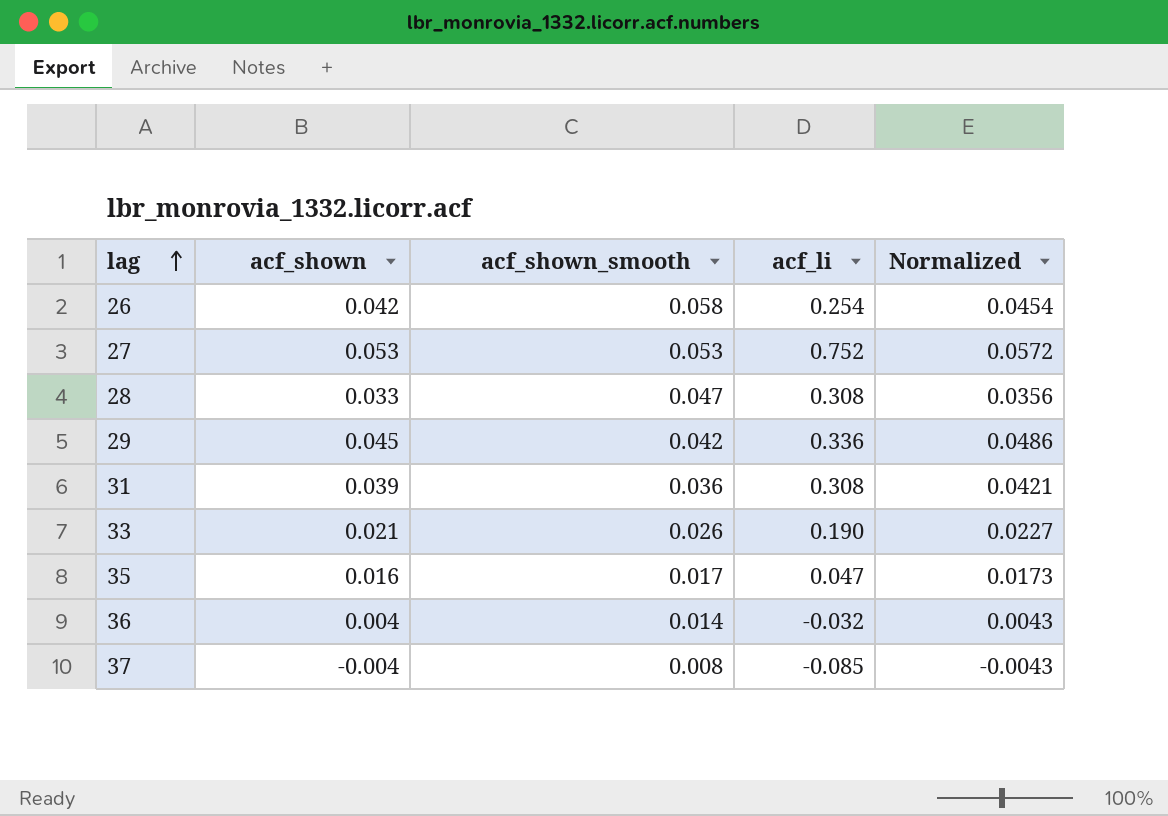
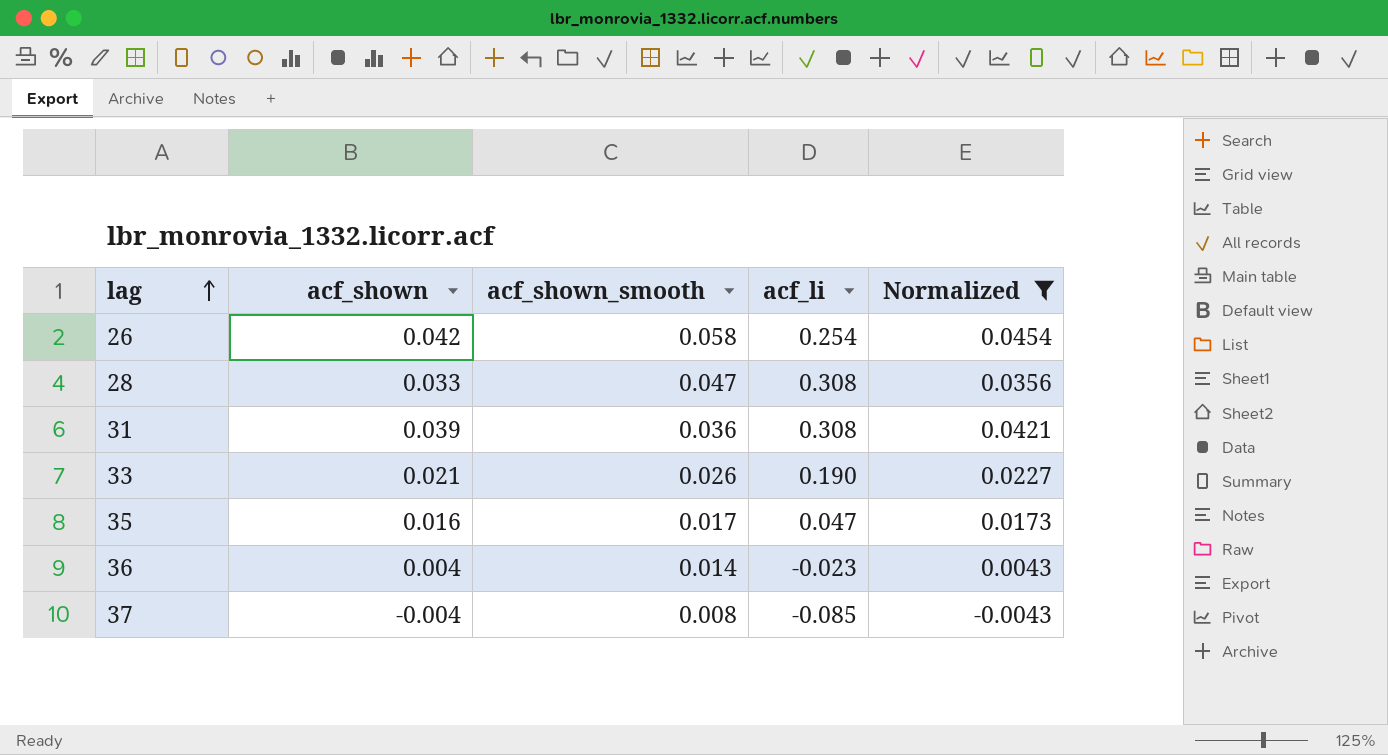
filter: none -> Normalized <= 0.0454
36 | acf_li: -0.032 -> -0.023

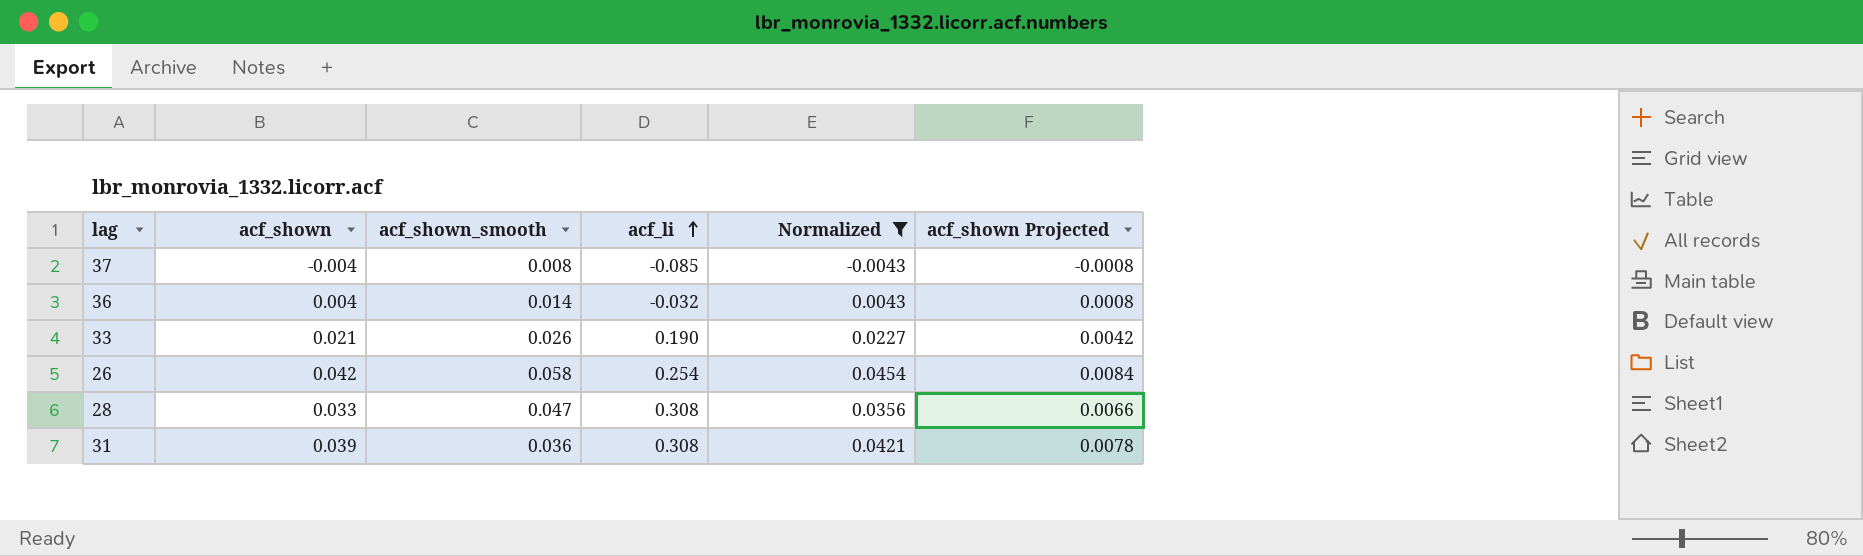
row order: lag ascending -> acf_li ascending
column acf_shown Projected | formula: none -> [acf_shown] * 0.2
row 35: 0.016 | 0.017 | 0.047 | 0.0173 -> none
36 | acf_li: -0.023 -> -0.032

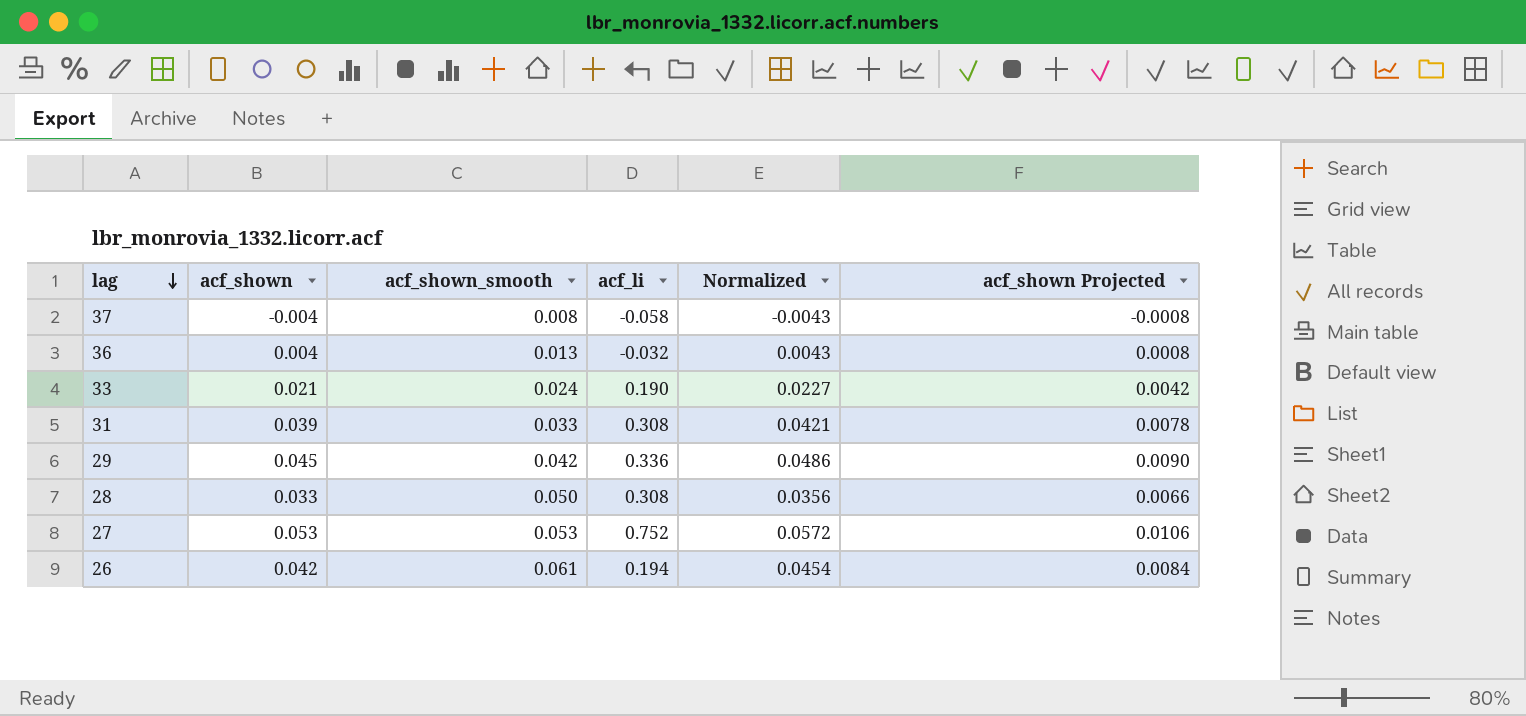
filter: Normalized <= 0.0454 -> none
row order: acf_li ascending -> lag descending
37 | acf_li: -0.085 -> -0.058
36 | acf_shown_smooth: 0.014 -> 0.013
33 | acf_shown_smooth: 0.026 -> 0.024
31 | acf_shown_smooth: 0.036 -> 0.033
28 | acf_shown_smooth: 0.047 -> 0.050
26 | acf_shown_smooth: 0.058 -> 0.061
26 | acf_li: 0.254 -> 0.194

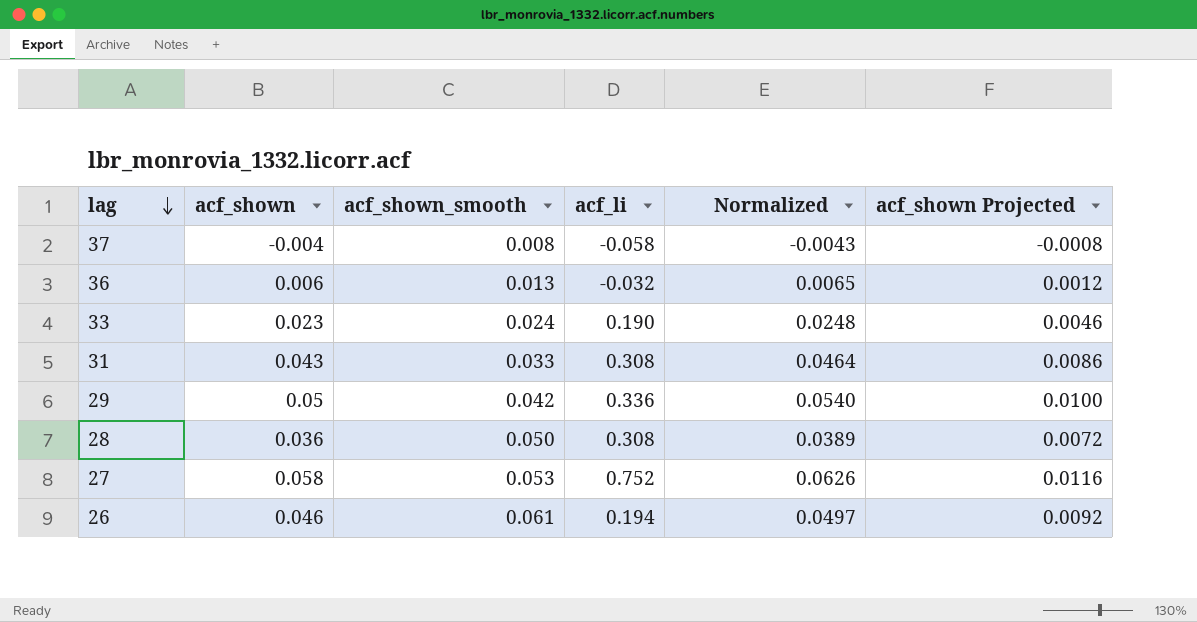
36 | acf_shown: 0.004 -> 0.006
36 | Normalized: 0.0043 -> 0.0065
36 | acf_shown Projected: 0.0008 -> 0.0012
33 | acf_shown: 0.021 -> 0.023
33 | Normalized: 0.0227 -> 0.0248
33 | acf_shown Projected: 0.0042 -> 0.0046
31 | acf_shown: 0.039 -> 0.043
31 | Normalized: 0.0421 -> 0.0464
31 | acf_shown Projected: 0.0078 -> 0.0086
29 | acf_shown: 0.045 -> 0.05
29 | Normalized: 0.0486 -> 0.0540
29 | acf_shown Projected: 0.0090 -> 0.0100
28 | acf_shown: 0.033 -> 0.036
28 | Normalized: 0.0356 -> 0.0389
28 | acf_shown Projected: 0.0066 -> 0.0072
27 | acf_shown: 0.053 -> 0.058
27 | Normalized: 0.0572 -> 0.0626
27 | acf_shown Projected: 0.0106 -> 0.0116
26 | acf_shown: 0.042 -> 0.046
26 | Normalized: 0.0454 -> 0.0497
26 | acf_shown Projected: 0.0084 -> 0.0092

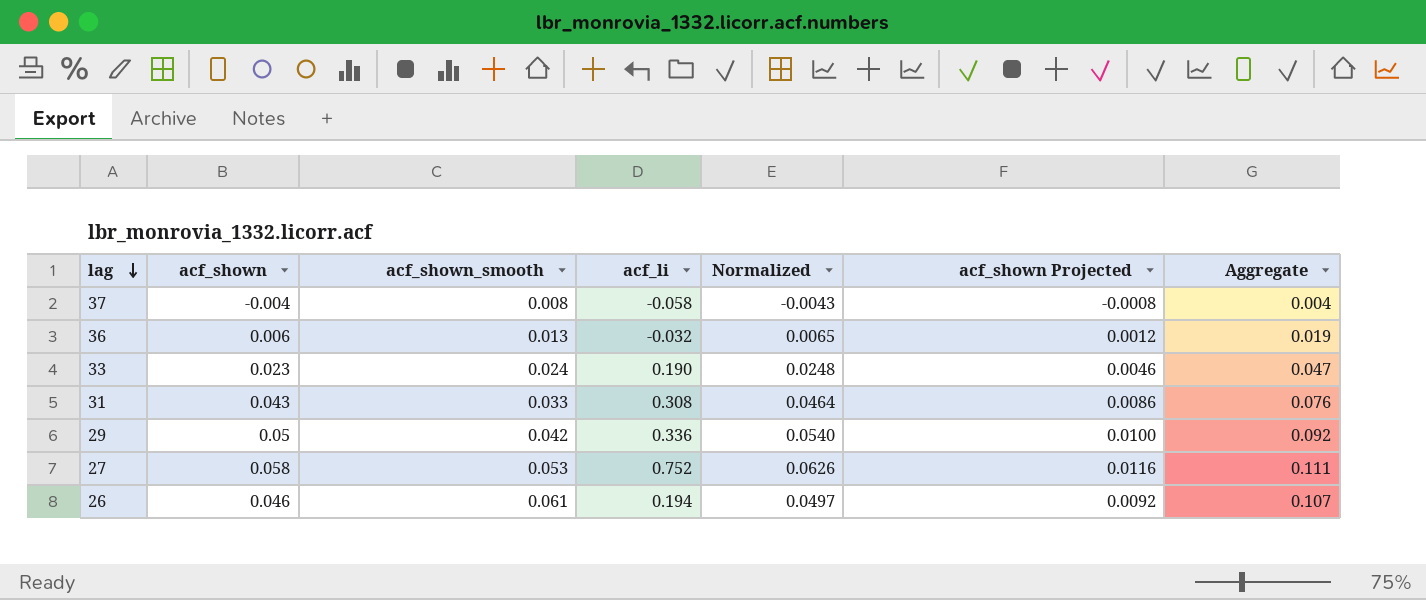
column Aggregate | formula: none -> [acf_shown] + [acf_shown_smooth]
row 28: 0.036 | 0.050 | 0.308 | 0.0389 | 0.0072 -> none

